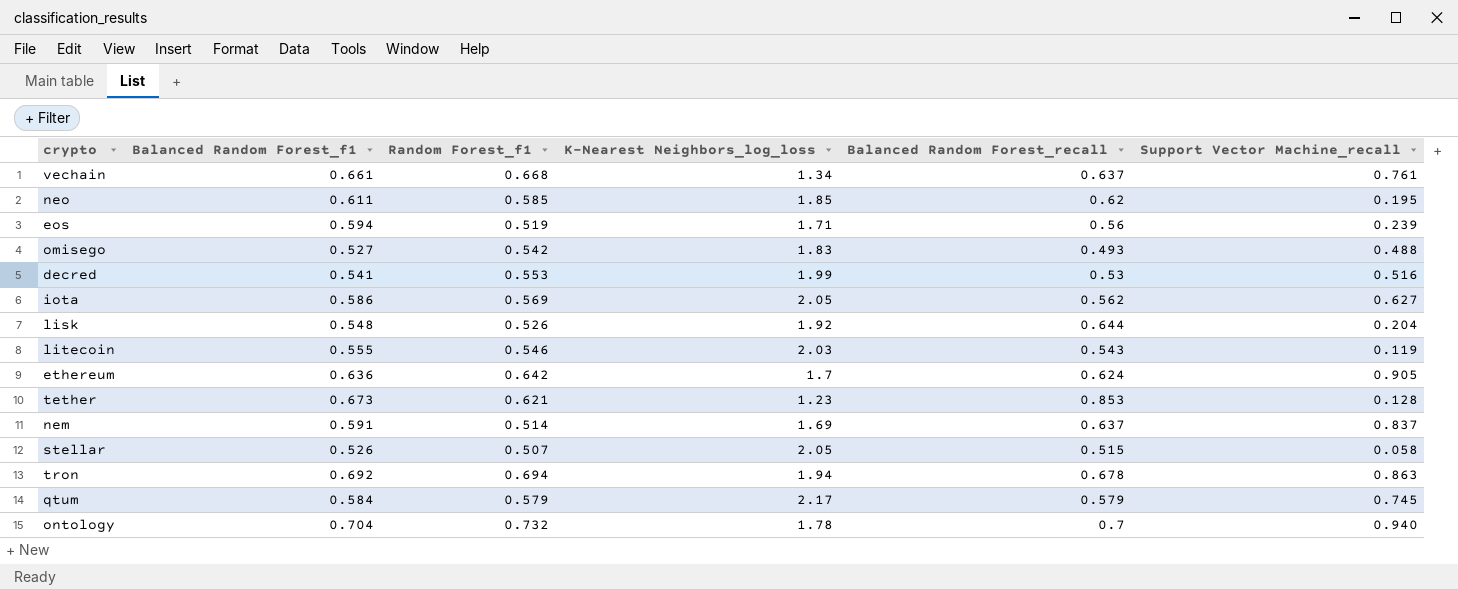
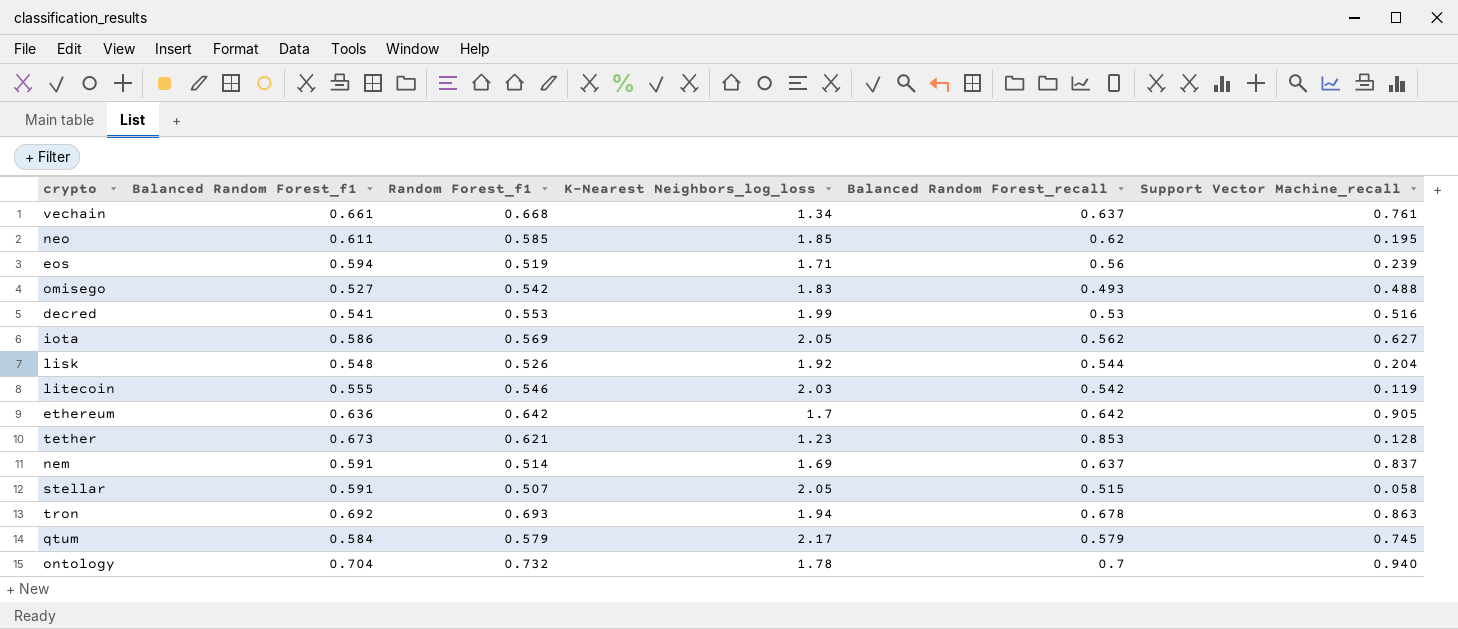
lisk | Balanced Random Forest_recall: 0.644 -> 0.544
litecoin | Balanced Random Forest_recall: 0.543 -> 0.542
ethereum | Balanced Random Forest_recall: 0.624 -> 0.642
stellar | Balanced Random Forest_f1: 0.526 -> 0.591
tron | Random Forest_f1: 0.694 -> 0.693

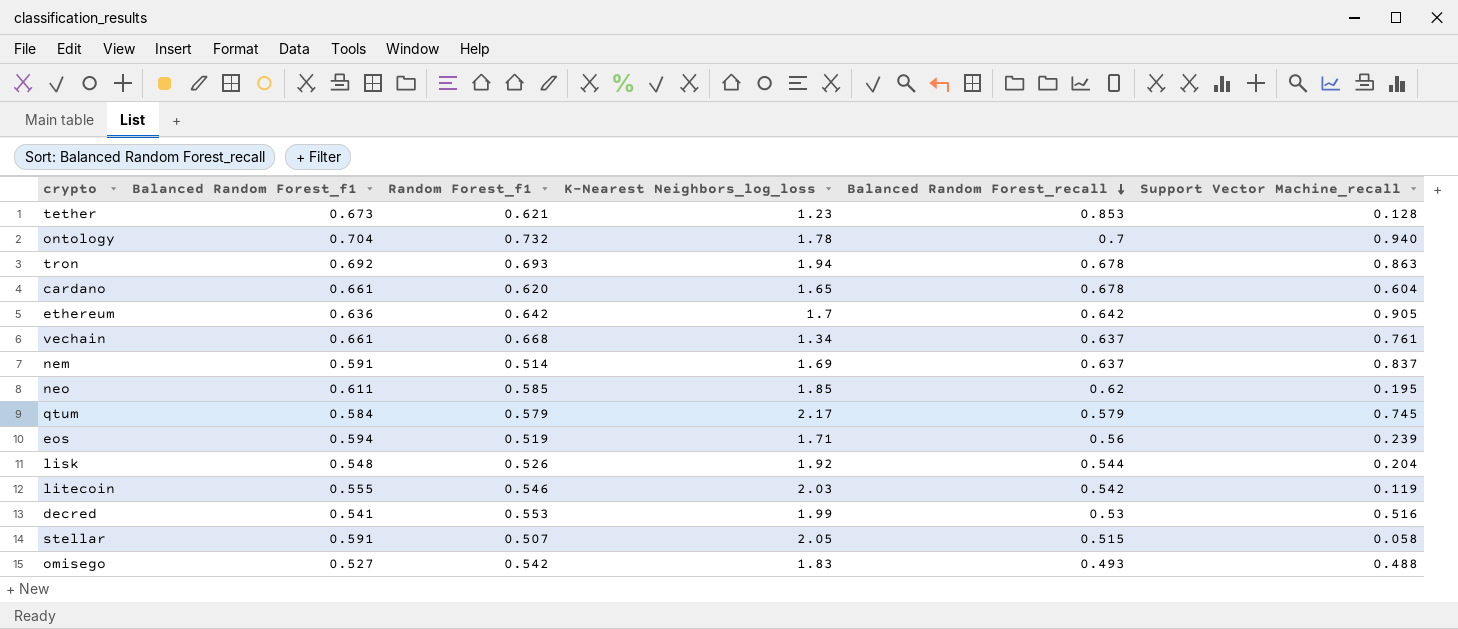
row order: none -> Balanced Random Forest_recall descending
row iota: 0.586 | 0.569 | 2.05 | 0.562 | 0.627 -> none
row cardano: none -> 0.661 | 0.620 | 1.65 | 0.678 | 0.604

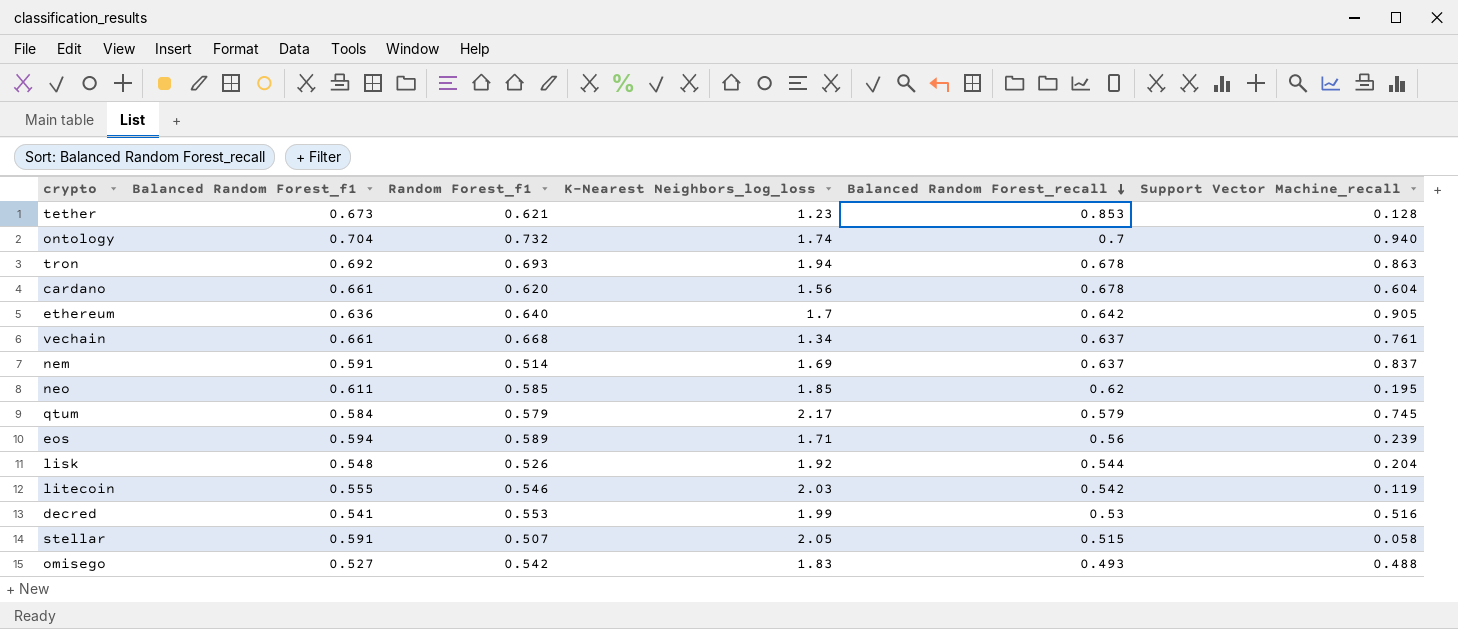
ontology | K-Nearest Neighbors_log_loss: 1.78 -> 1.74
cardano | K-Nearest Neighbors_log_loss: 1.65 -> 1.56
ethereum | Random Forest_f1: 0.642 -> 0.640
eos | Random Forest_f1: 0.519 -> 0.589

